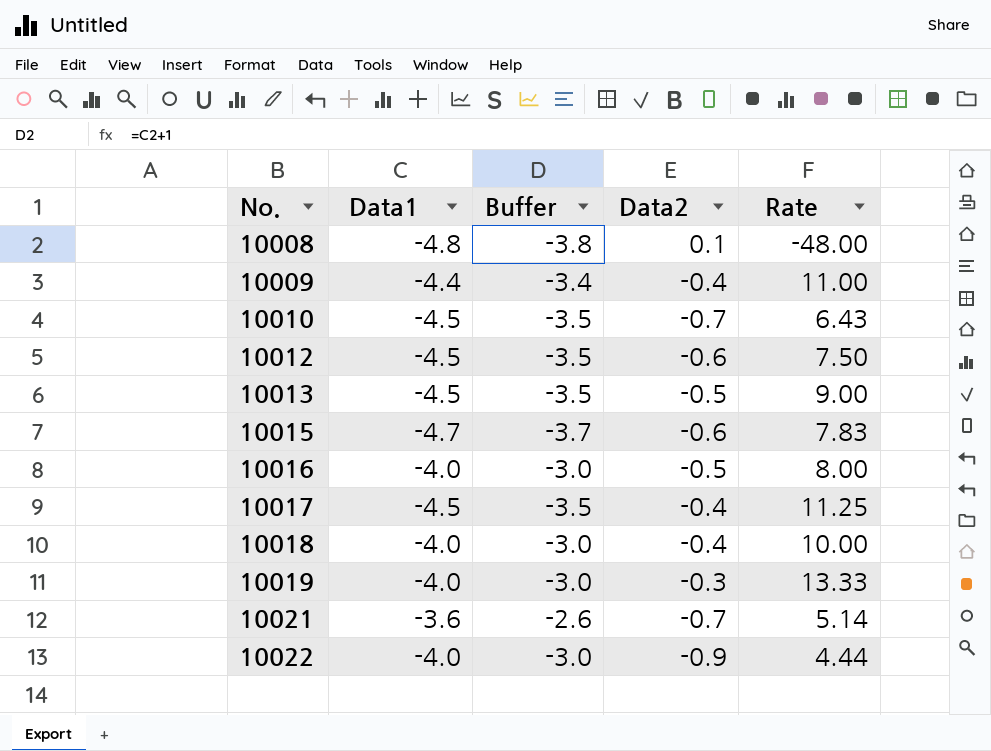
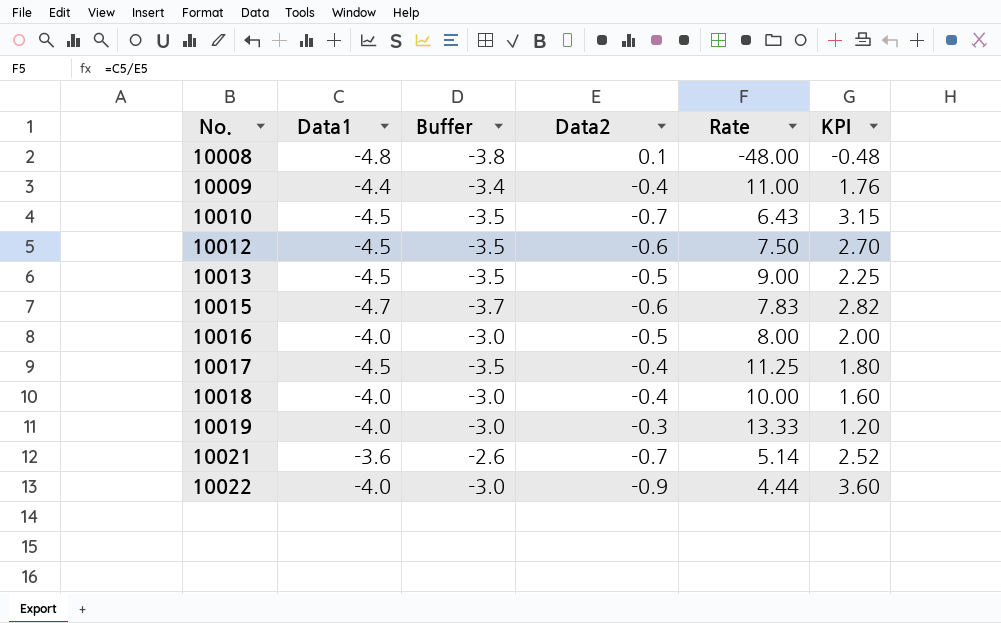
column KPI | formula: none -> [Data1] * [Data2]

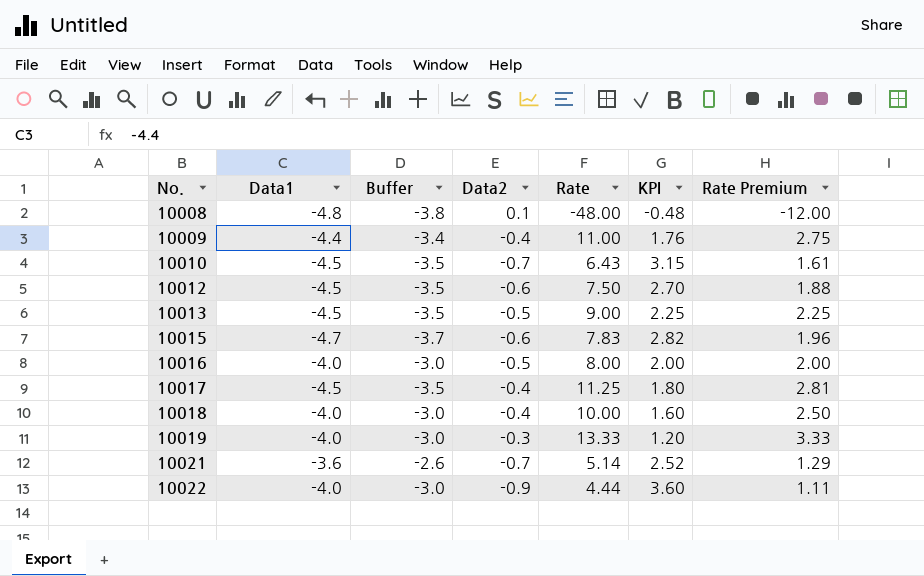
column Rate Premium | formula: none -> [Rate] * 0.25

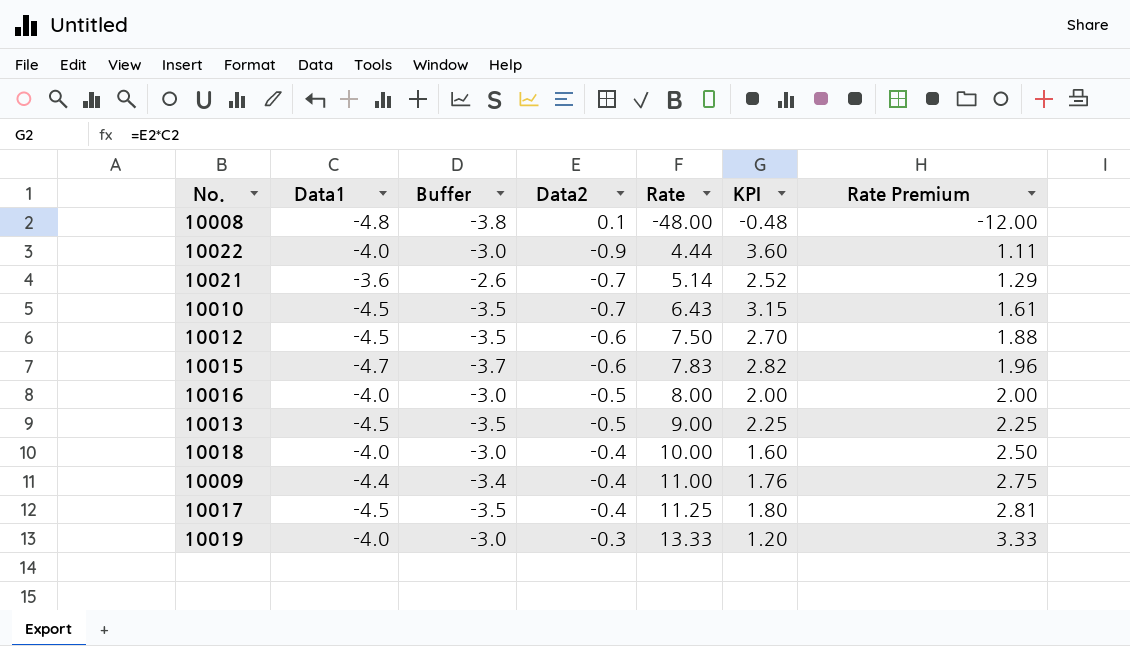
row order: No. ascending -> Rate ascending

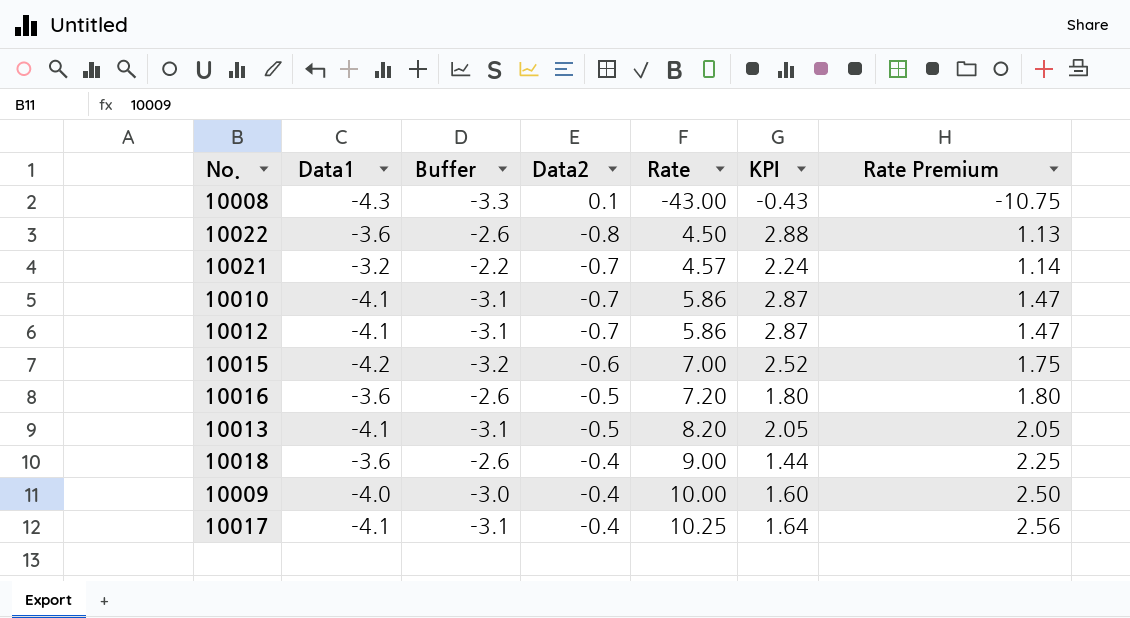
row 10019: -4.0 | -3.0 | -0.3 | 13.33 | 1.20 | 3.33 -> none
10008 | Data1: -4.8 -> -4.3
10008 | Buffer: -3.8 -> -3.3
10008 | Rate: -48.00 -> -43.00
10008 | KPI: -0.48 -> -0.43
10008 | Rate Premium: -12.00 -> -10.75
10022 | Data1: -4.0 -> -3.6
10022 | Buffer: -3.0 -> -2.6
10022 | Data2: -0.9 -> -0.8
10022 | Rate: 4.44 -> 4.50
10022 | KPI: 3.60 -> 2.88
10022 | Rate Premium: 1.11 -> 1.13
10021 | Data1: -3.6 -> -3.2
10021 | Buffer: -2.6 -> -2.2
10021 | Rate: 5.14 -> 4.57
10021 | KPI: 2.52 -> 2.24
10021 | Rate Premium: 1.29 -> 1.14
10010 | Data1: -4.5 -> -4.1
10010 | Buffer: -3.5 -> -3.1
10010 | Rate: 6.43 -> 5.86
10010 | KPI: 3.15 -> 2.87
10010 | Rate Premium: 1.61 -> 1.47
10012 | Data1: -4.5 -> -4.1
10012 | Buffer: -3.5 -> -3.1
10012 | Data2: -0.6 -> -0.7
10012 | Rate: 7.50 -> 5.86
10012 | KPI: 2.70 -> 2.87
10012 | Rate Premium: 1.88 -> 1.47
10015 | Data1: -4.7 -> -4.2
10015 | Buffer: -3.7 -> -3.2
10015 | Rate: 7.83 -> 7.00
10015 | KPI: 2.82 -> 2.52
10015 | Rate Premium: 1.96 -> 1.75
10016 | Data1: -4.0 -> -3.6
10016 | Buffer: -3.0 -> -2.6
10016 | Rate: 8.00 -> 7.20
10016 | KPI: 2.00 -> 1.80
10016 | Rate Premium: 2.00 -> 1.80
10013 | Data1: -4.5 -> -4.1
10013 | Buffer: -3.5 -> -3.1
10013 | Rate: 9.00 -> 8.20
10013 | KPI: 2.25 -> 2.05
10013 | Rate Premium: 2.25 -> 2.05
10018 | Data1: -4.0 -> -3.6
10018 | Buffer: -3.0 -> -2.6
10018 | Rate: 10.00 -> 9.00
10018 | KPI: 1.60 -> 1.44
10018 | Rate Premium: 2.50 -> 2.25
10009 | Data1: -4.4 -> -4.0
10009 | Buffer: -3.4 -> -3.0
10009 | Rate: 11.00 -> 10.00
10009 | KPI: 1.76 -> 1.60
10009 | Rate Premium: 2.75 -> 2.50
10017 | Data1: -4.5 -> -4.1
10017 | Buffer: -3.5 -> -3.1
10017 | Rate: 11.25 -> 10.25
10017 | KPI: 1.80 -> 1.64
10017 | Rate Premium: 2.81 -> 2.56

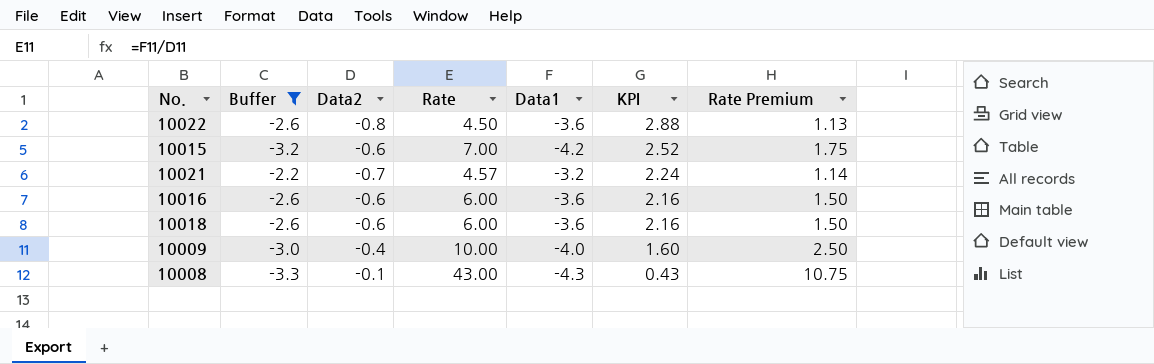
filter: none -> Buffer != -3.1
row order: Rate ascending -> KPI descending
column Data1 | position: 2 -> 5
10016 | Data2: -0.5 -> -0.6
10016 | Rate: 7.20 -> 6.00
10016 | KPI: 1.80 -> 2.16
10016 | Rate Premium: 1.80 -> 1.50
10018 | Data2: -0.4 -> -0.6
10018 | Rate: 9.00 -> 6.00
10018 | KPI: 1.44 -> 2.16
10018 | Rate Premium: 2.25 -> 1.50
10008 | Data2: 0.1 -> -0.1
10008 | Rate: -43.00 -> 43.00
10008 | KPI: -0.43 -> 0.43
10008 | Rate Premium: -10.75 -> 10.75

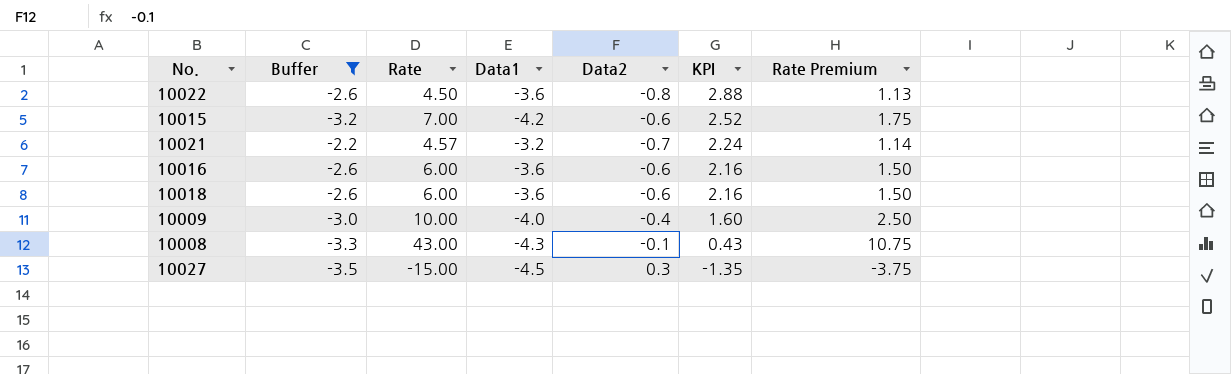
column Data2 | position: 3 -> 5
row 10027: none -> -3.5 | -15.00 | -4.5 | 0.3 | -1.35 | -3.75

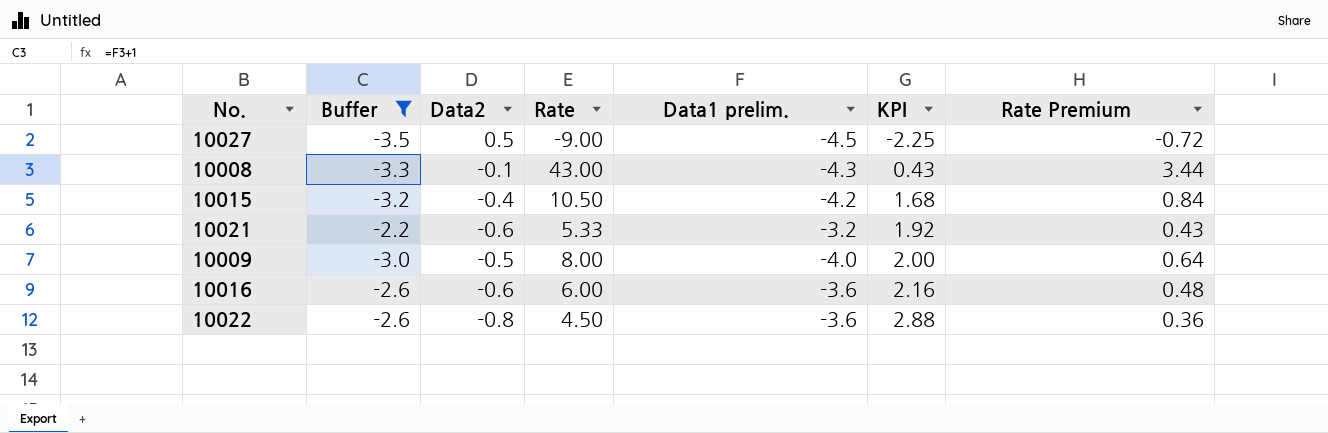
row order: KPI descending -> KPI ascending
column Data2 | position: 5 -> 3
column name: Data1 -> Data1 prelim.
column Rate Premium | formula: [Rate] * 0.25 -> [Rate] * 0.08
row 10018: -2.6 | 6.00 | -3.6 | -0.6 | 2.16 | 1.50 -> none
10027 | Data2: 0.3 -> 0.5
10027 | Rate: -15.00 -> -9.00
10027 | KPI: -1.35 -> -2.25
10015 | Data2: -0.6 -> -0.4
10015 | Rate: 7.00 -> 10.50
10015 | KPI: 2.52 -> 1.68
10021 | Data2: -0.7 -> -0.6
10021 | Rate: 4.57 -> 5.33
10021 | KPI: 2.24 -> 1.92
10009 | Data2: -0.4 -> -0.5
10009 | Rate: 10.00 -> 8.00
10009 | KPI: 1.60 -> 2.00

